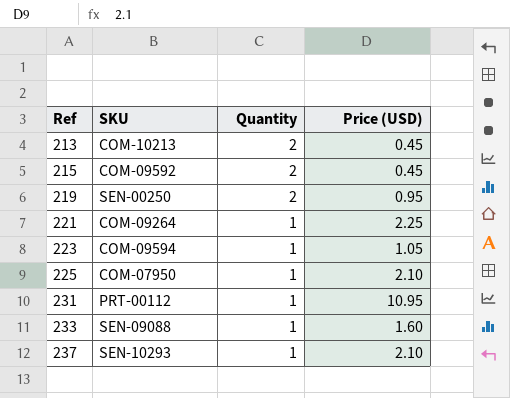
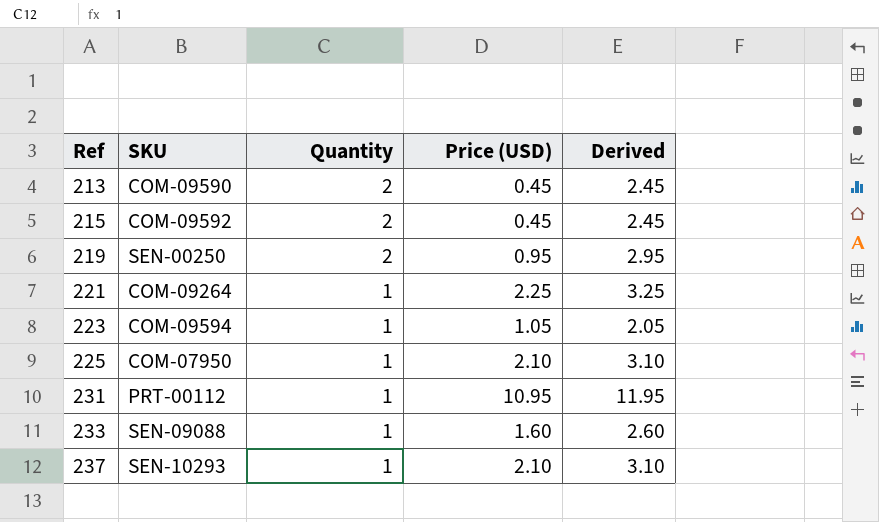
column Derived | formula: none -> [Quantity] + [Price (USD)]
213 | SKU: COM-10213 -> COM-09590

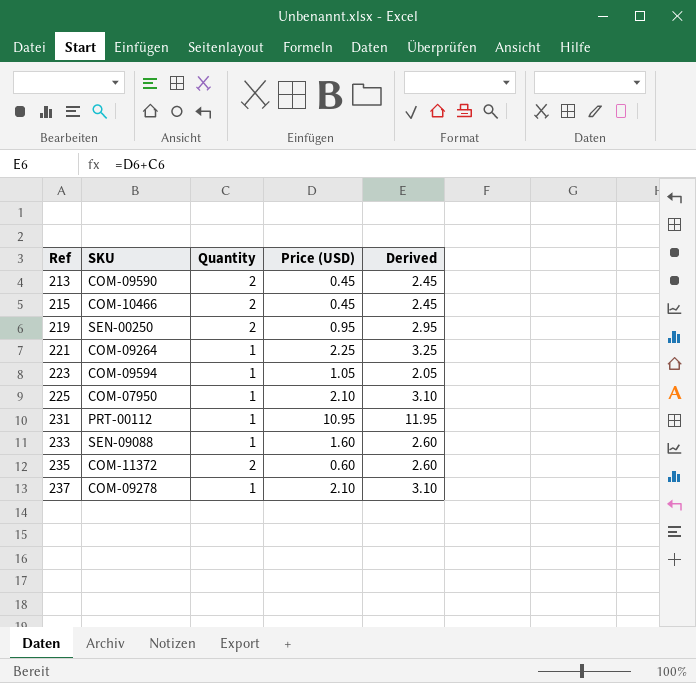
215 | SKU: COM-09592 -> COM-10466
row 235: none -> COM-11372 | 2 | 0.60 | 2.60
237 | SKU: SEN-10293 -> COM-09278

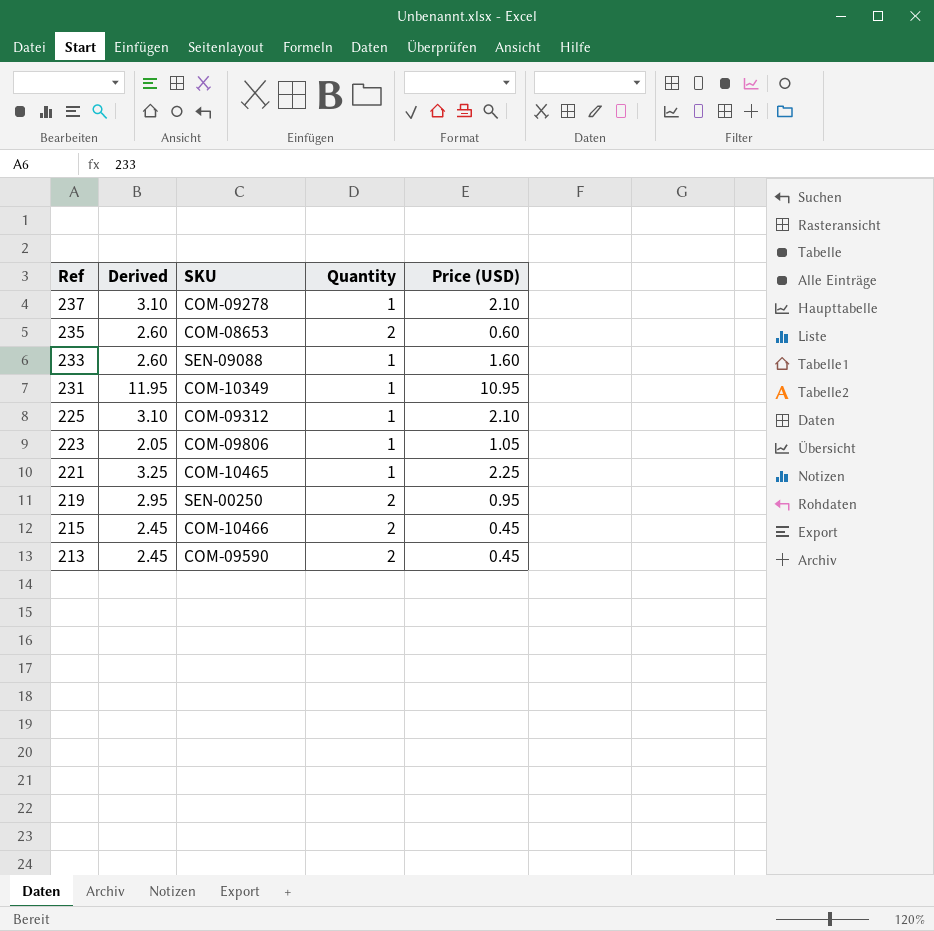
row order: Ref ascending -> Ref descending
column Derived | position: 5 -> 2
235 | SKU: COM-11372 -> COM-08653
231 | SKU: PRT-00112 -> COM-10349
225 | SKU: COM-07950 -> COM-09312
223 | SKU: COM-09594 -> COM-09806
221 | SKU: COM-09264 -> COM-10465

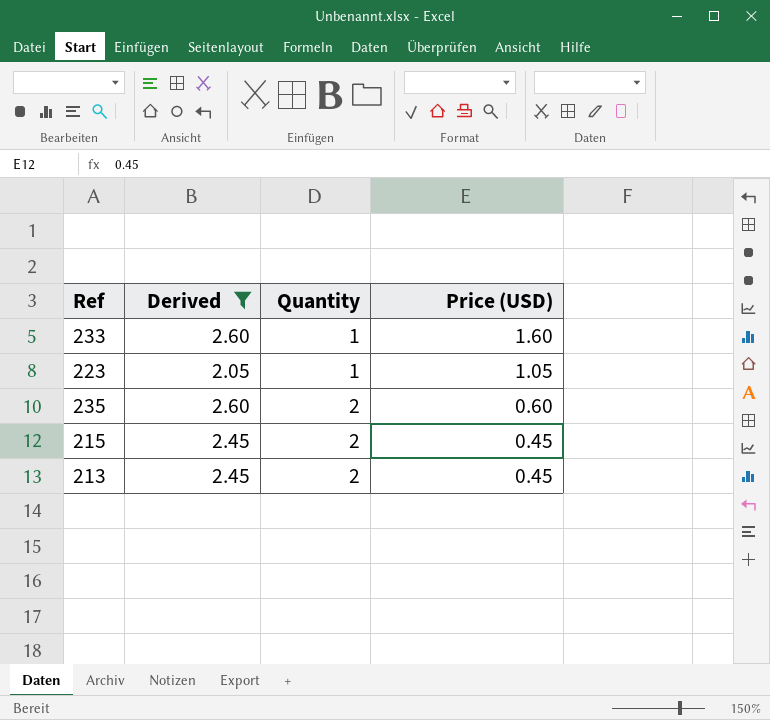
filter: none -> Derived <= 2.60
row order: Ref descending -> Quantity ascending
column SKU | position: 3 -> none

